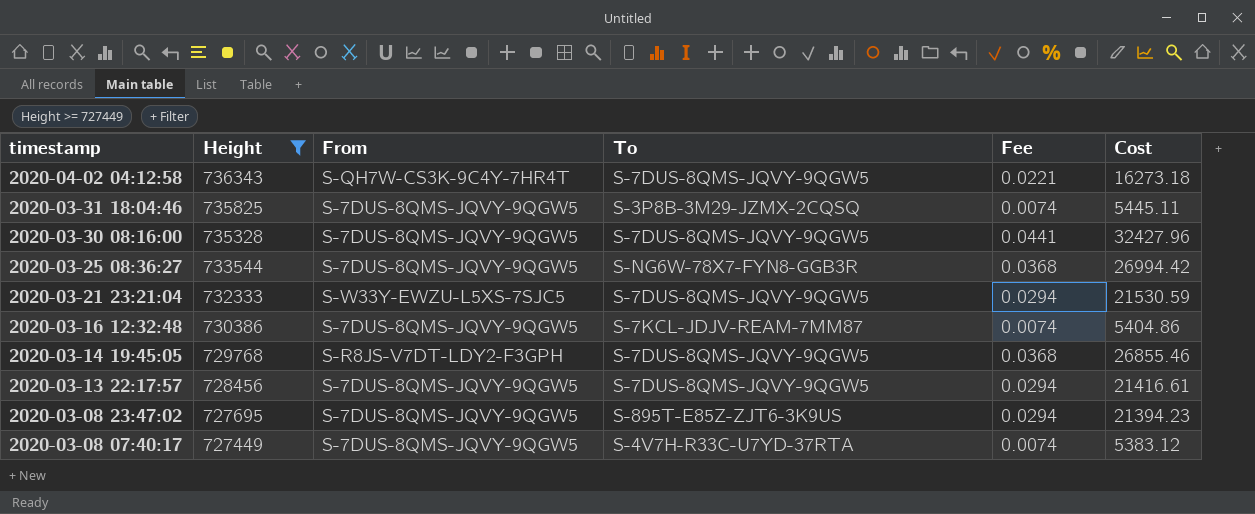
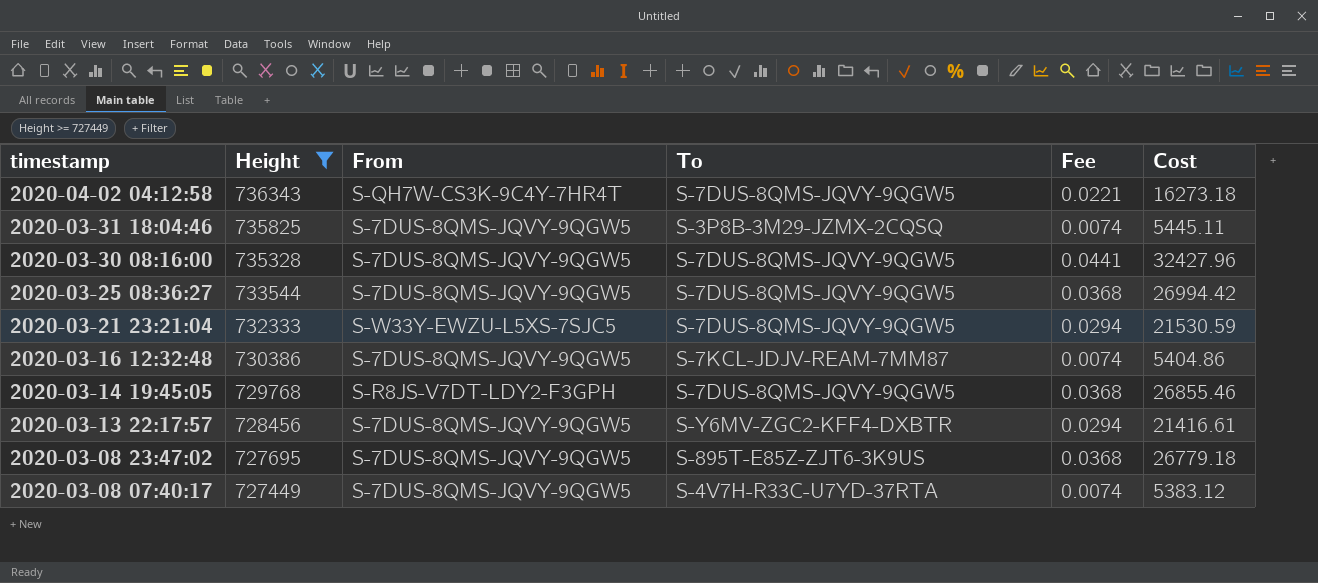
2020-03-25 08:36:27 | To: S-NG6W-78X7-FYN8-GGB3R -> S-7DUS-8QMS-JQVY-9QGW5
2020-03-13 22:17:57 | To: S-7DUS-8QMS-JQVY-9QGW5 -> S-Y6MV-ZGC2-KFF4-DXBTR
2020-03-08 23:47:02 | Fee: 0.0294 -> 0.0368
2020-03-08 23:47:02 | Cost: 21394.23 -> 26779.18

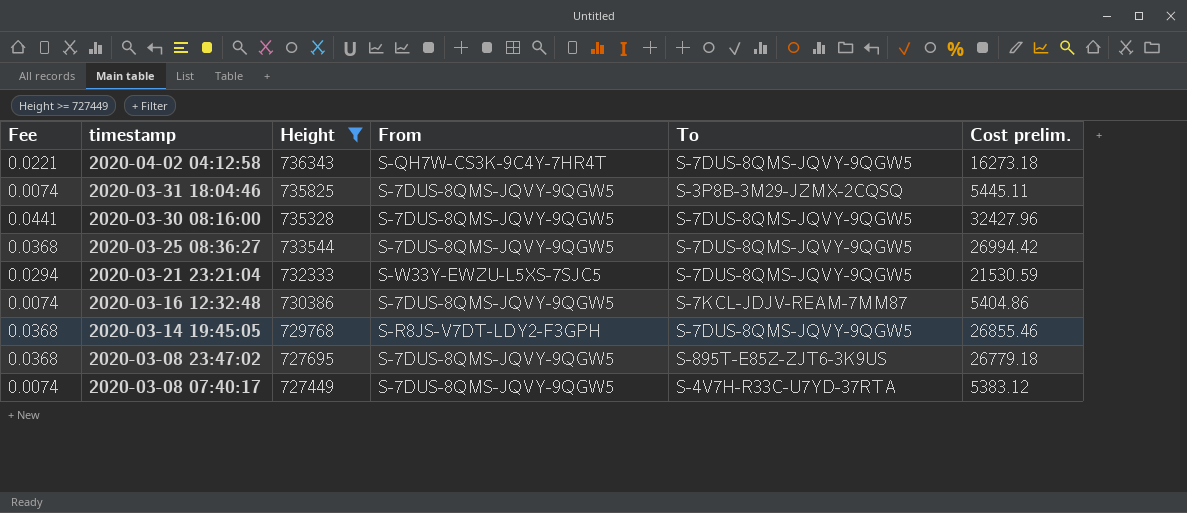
column Fee | position: 5 -> 1
column name: Cost -> Cost prelim.
row 2020-03-13 22:17:57: 728456 | S-7DUS-8QMS-JQVY-9QGW5 | S-Y6MV-ZGC2-KFF4-DXBTR | 0.0294 | 21416.61 -> none

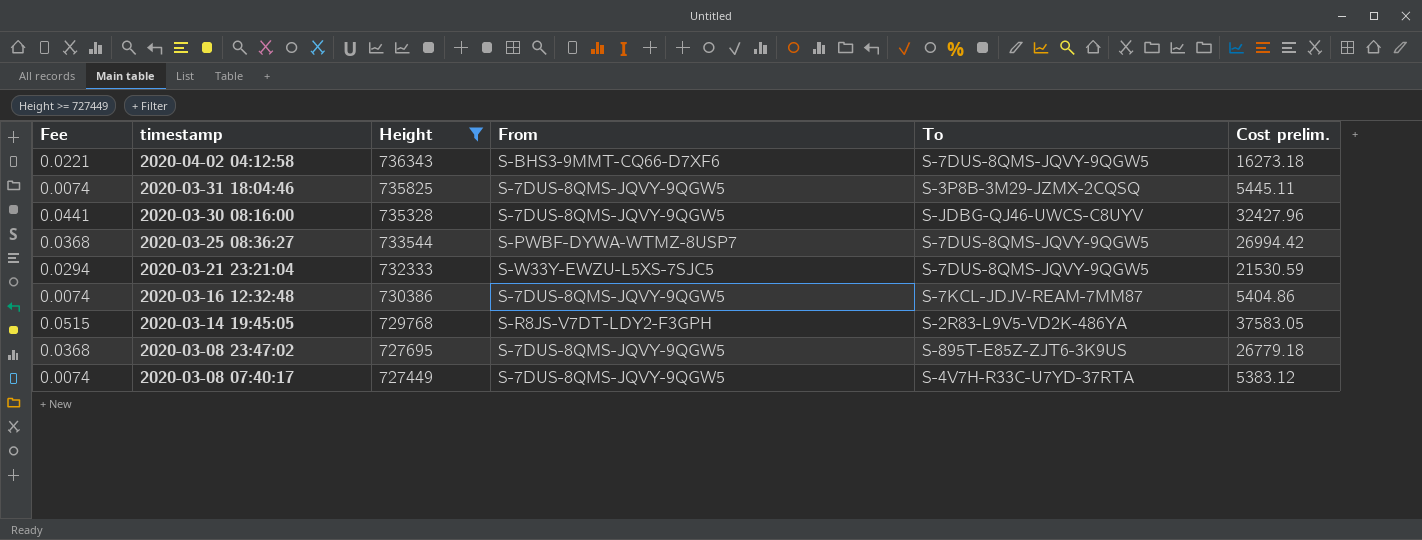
2020-04-02 04:12:58 | From: S-QH7W-CS3K-9C4Y-7HR4T -> S-BHS3-9MMT-CQ66-D7XF6
2020-03-30 08:16:00 | To: S-7DUS-8QMS-JQVY-9QGW5 -> S-JDBG-QJ46-UWCS-C8UYV
2020-03-25 08:36:27 | From: S-7DUS-8QMS-JQVY-9QGW5 -> S-PWBF-DYWA-WTMZ-8USP7
2020-03-14 19:45:05 | Fee: 0.0368 -> 0.0515
2020-03-14 19:45:05 | To: S-7DUS-8QMS-JQVY-9QGW5 -> S-2R83-L9V5-VD2K-486YA
2020-03-14 19:45:05 | Cost prelim.: 26855.46 -> 37583.05

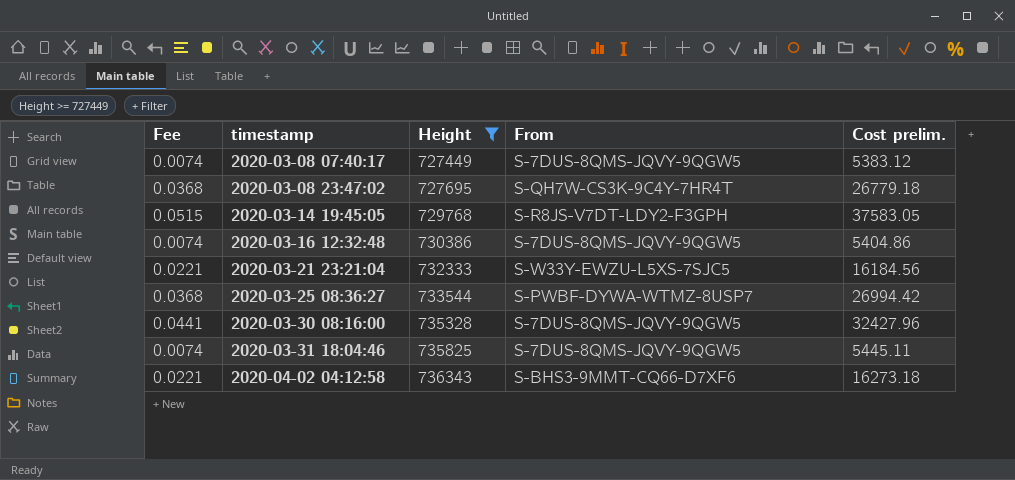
row order: timestamp descending -> timestamp ascending
column To | position: 5 -> none
2020-03-08 23:47:02 | From: S-7DUS-8QMS-JQVY-9QGW5 -> S-QH7W-CS3K-9C4Y-7HR4T
2020-03-21 23:21:04 | Fee: 0.0294 -> 0.0221
2020-03-21 23:21:04 | Cost prelim.: 21530.59 -> 16184.56

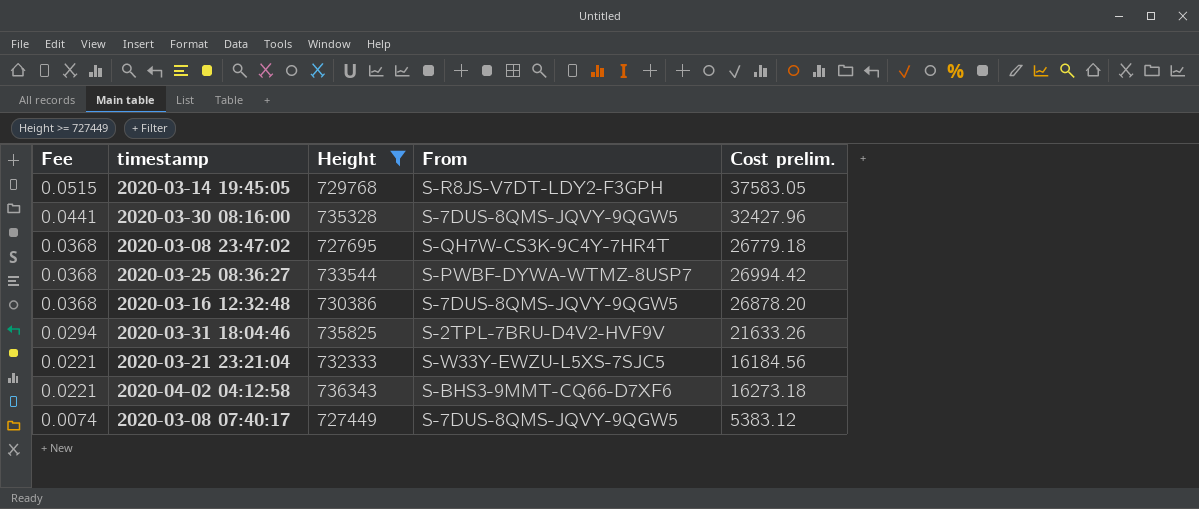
row order: timestamp ascending -> Fee descending
2020-03-16 12:32:48 | Fee: 0.0074 -> 0.0368
2020-03-16 12:32:48 | Cost prelim.: 5404.86 -> 26878.20
2020-03-31 18:04:46 | Fee: 0.0074 -> 0.0294
2020-03-31 18:04:46 | From: S-7DUS-8QMS-JQVY-9QGW5 -> S-2TPL-7BRU-D4V2-HVF9V
2020-03-31 18:04:46 | Cost prelim.: 5445.11 -> 21633.26

